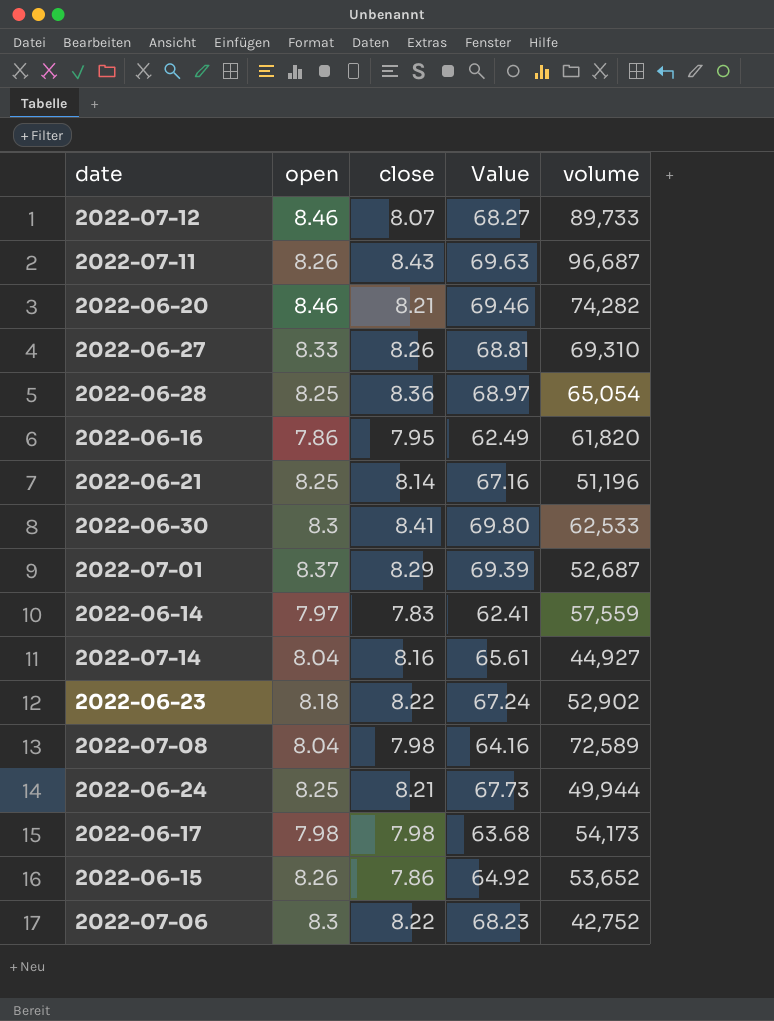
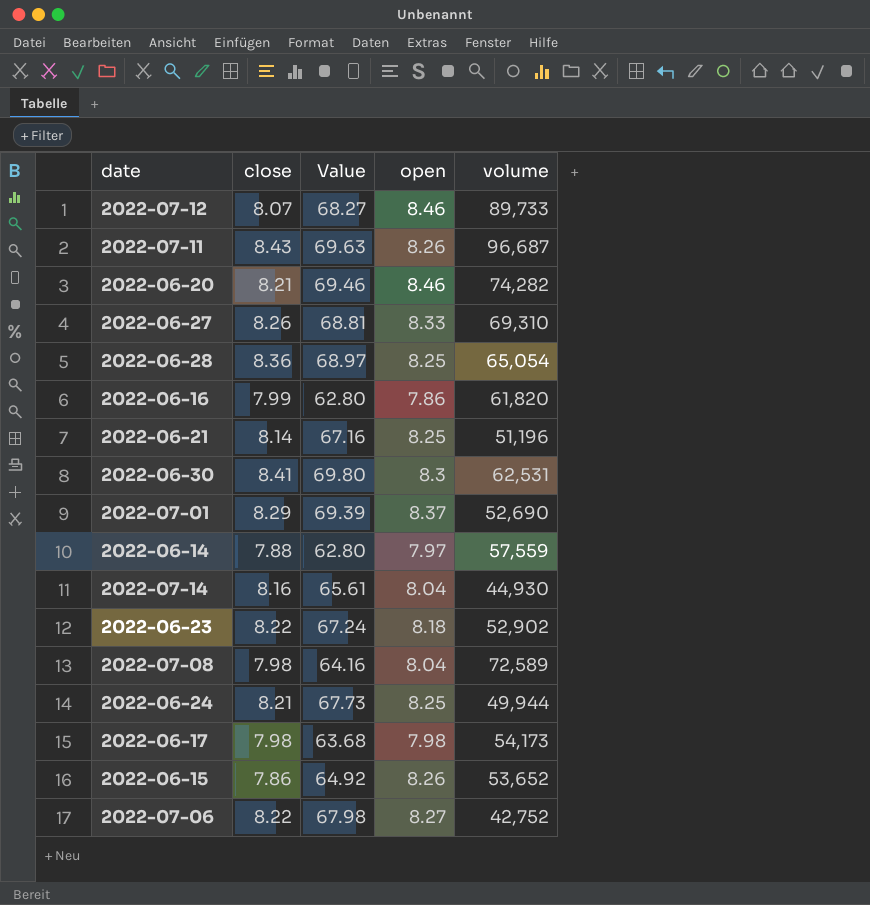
column open | position: 2 -> 4
2022-06-16 | close: 7.95 -> 7.99
2022-06-16 | Value: 62.49 -> 62.80
2022-06-30 | volume: 62,533 -> 62,531
2022-07-01 | volume: 52,687 -> 52,690
2022-06-14 | close: 7.83 -> 7.88
2022-06-14 | Value: 62.41 -> 62.80
2022-07-14 | volume: 44,927 -> 44,930
2022-07-06 | Value: 68.23 -> 67.98
2022-07-06 | open: 8.3 -> 8.27

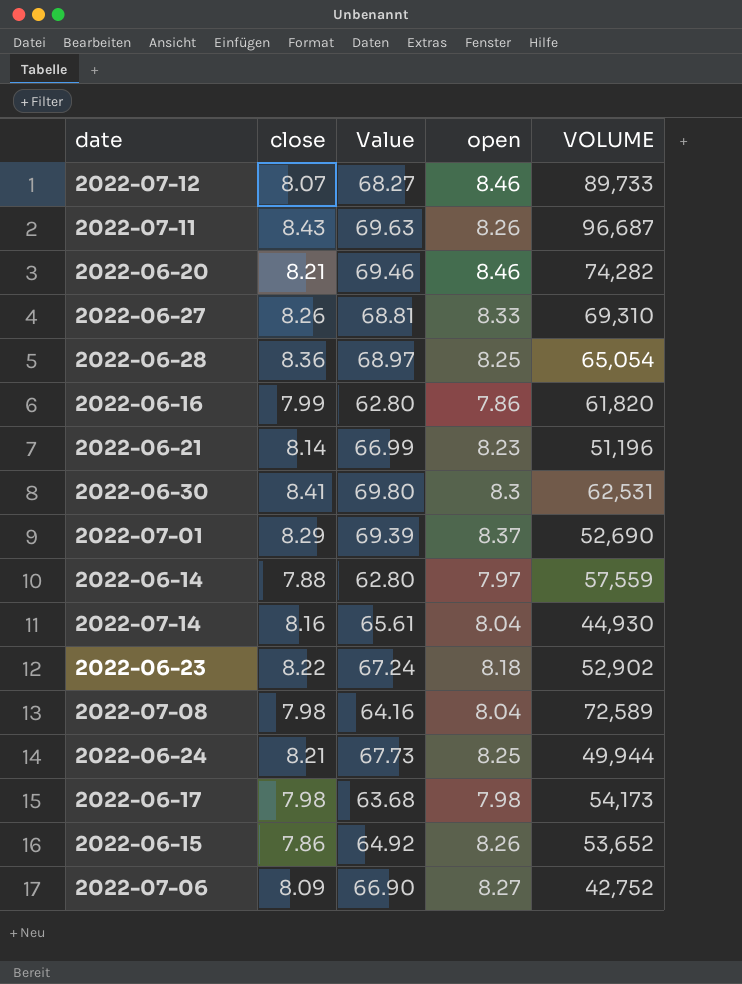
column name: volume -> VOLUME
2022-06-21 | Value: 67.16 -> 66.99
2022-06-21 | open: 8.25 -> 8.23
2022-07-06 | close: 8.22 -> 8.09
2022-07-06 | Value: 67.98 -> 66.90

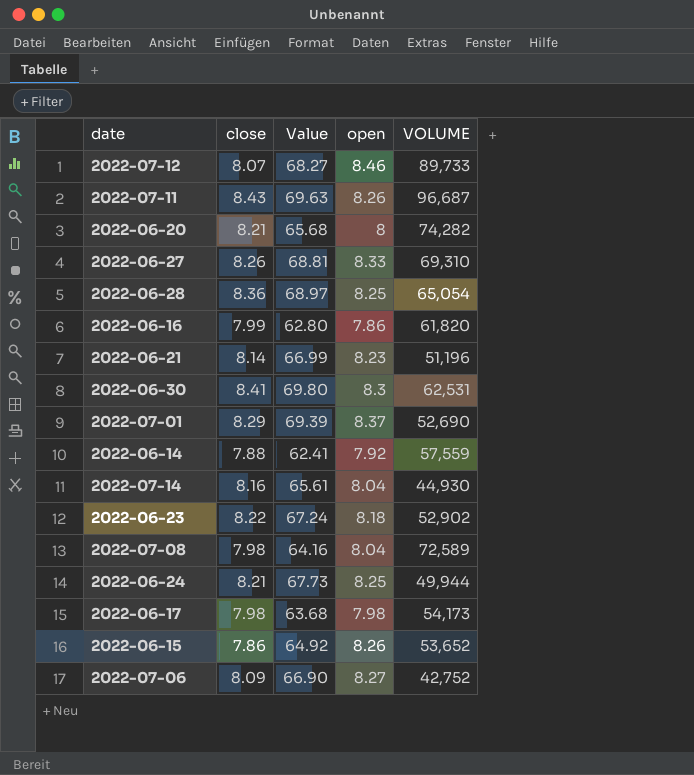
2022-06-20 | Value: 69.46 -> 65.68
2022-06-20 | open: 8.46 -> 8
2022-06-14 | Value: 62.80 -> 62.41
2022-06-14 | open: 7.97 -> 7.92

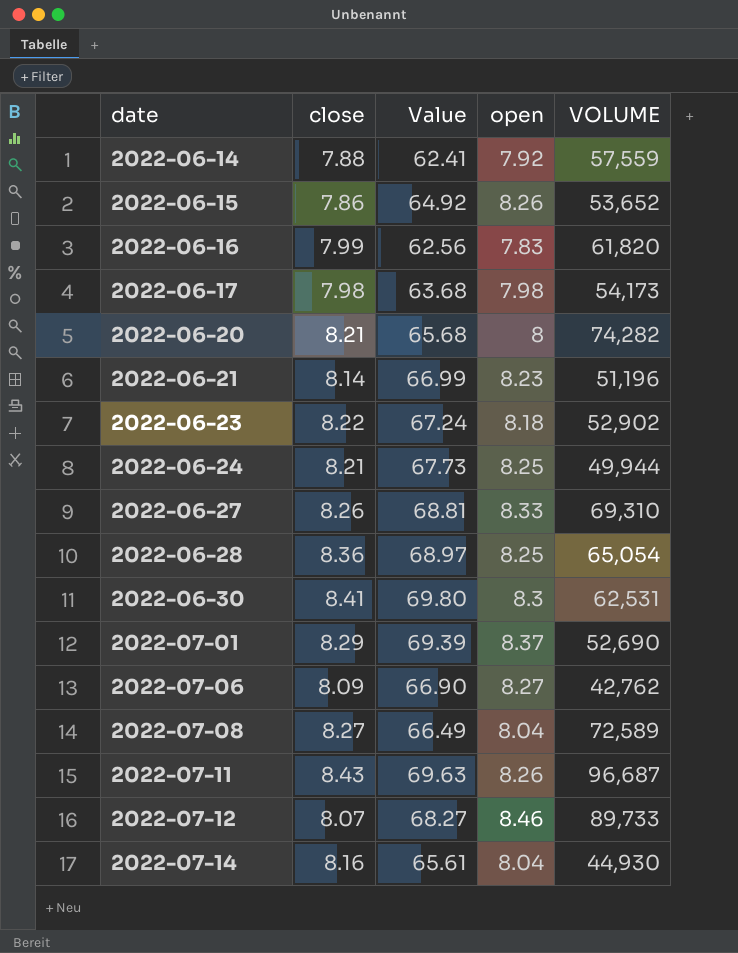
row order: none -> date ascending
2022-06-16 | Value: 62.80 -> 62.56
2022-06-16 | open: 7.86 -> 7.83
2022-07-06 | VOLUME: 42,752 -> 42,762
2022-07-08 | close: 7.98 -> 8.27
2022-07-08 | Value: 64.16 -> 66.49

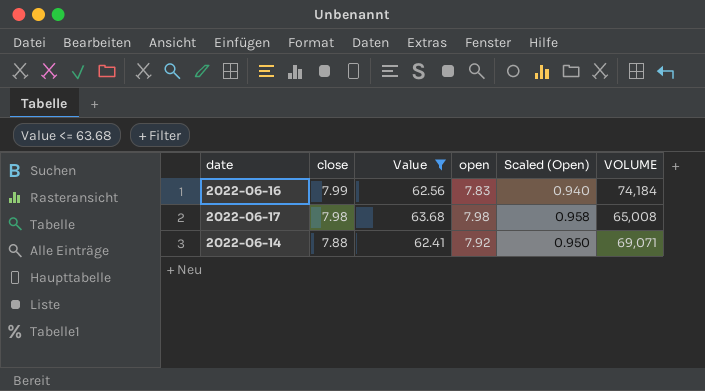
filter: none -> Value <= 63.68
row order: date ascending -> close descending
column Scaled (Open) | formula: none -> [open] * 0.12
2022-06-16 | VOLUME: 61,820 -> 74,184
2022-06-17 | VOLUME: 54,173 -> 65,008
2022-06-14 | VOLUME: 57,559 -> 69,071

